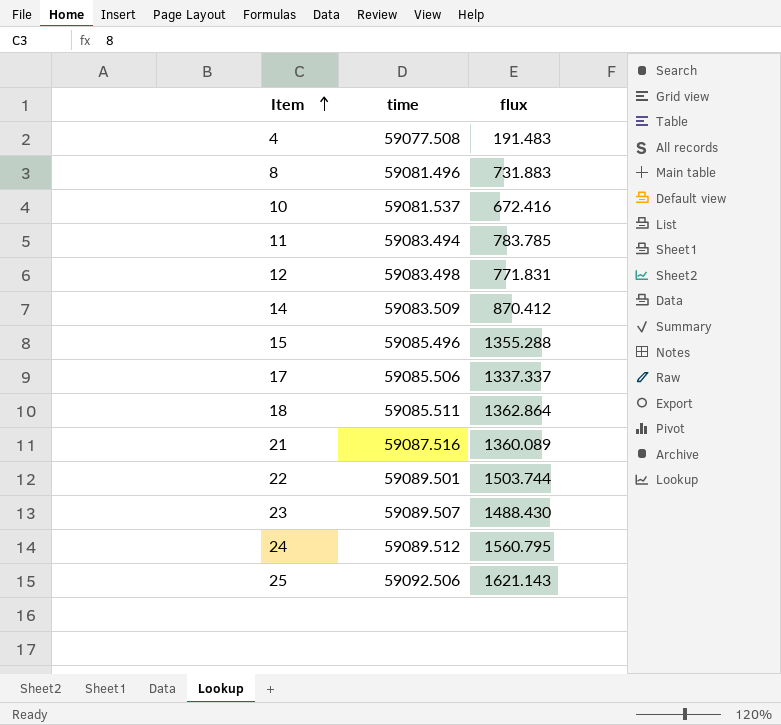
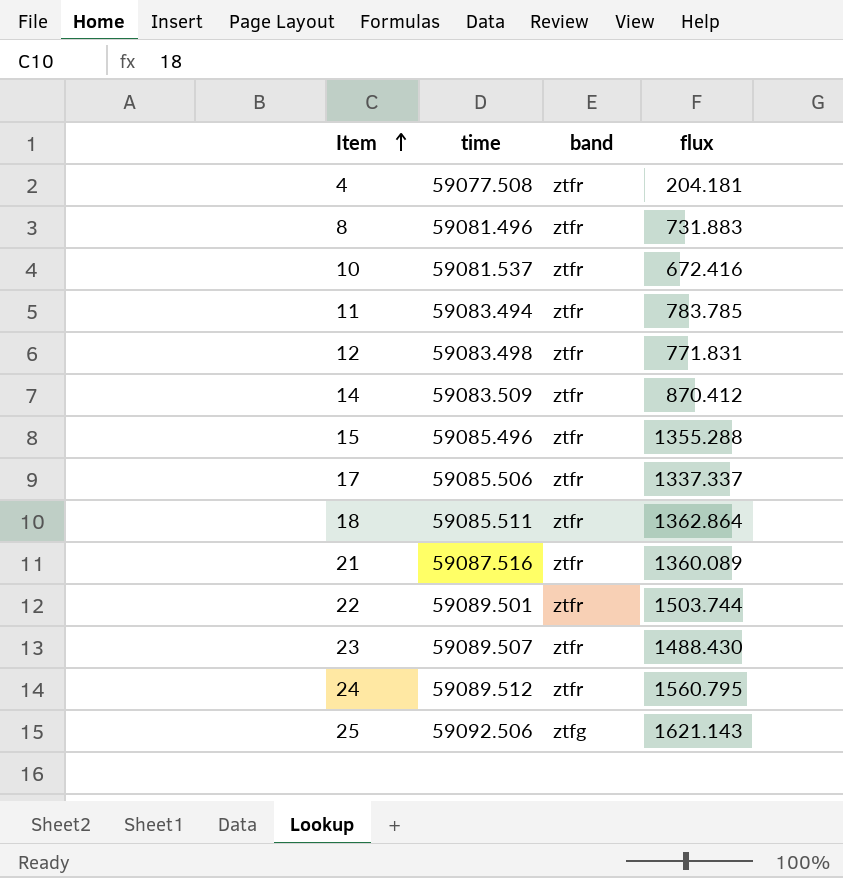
column band | position: none -> 3
4 | flux: 191.483 -> 204.181

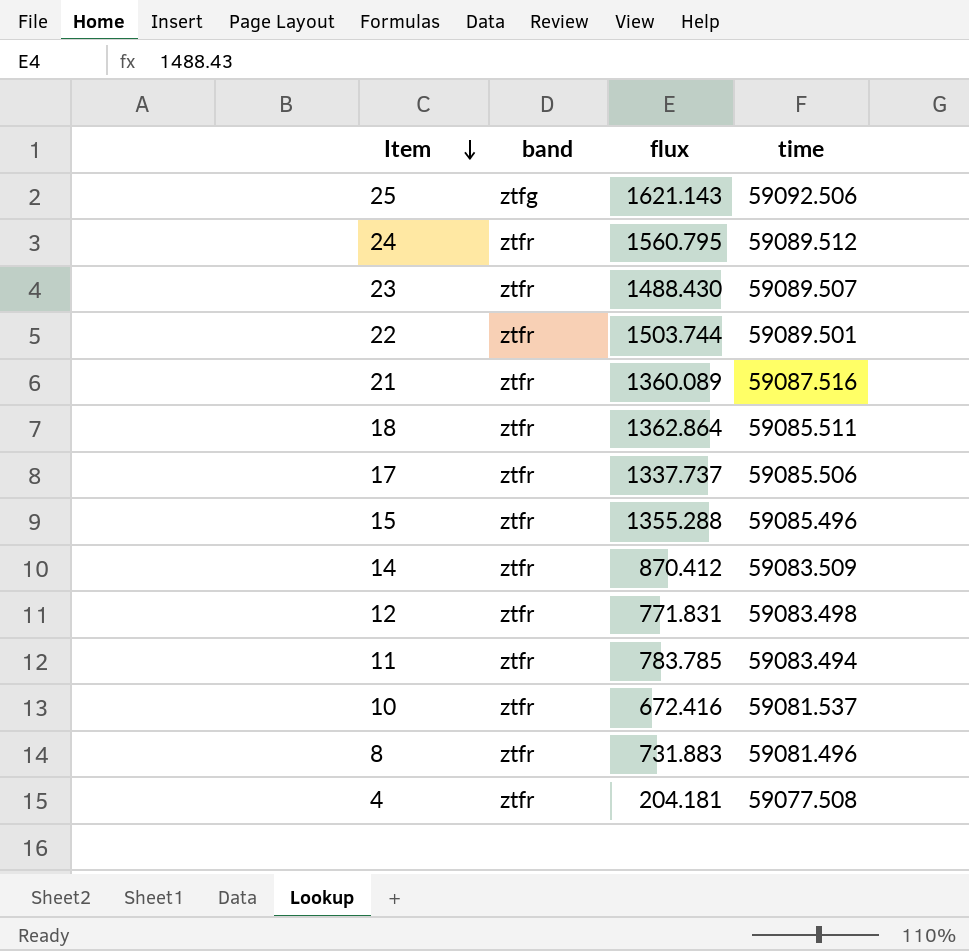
row order: Item ascending -> Item descending
column time | position: 2 -> 4
17 | flux: 1337.337 -> 1337.737

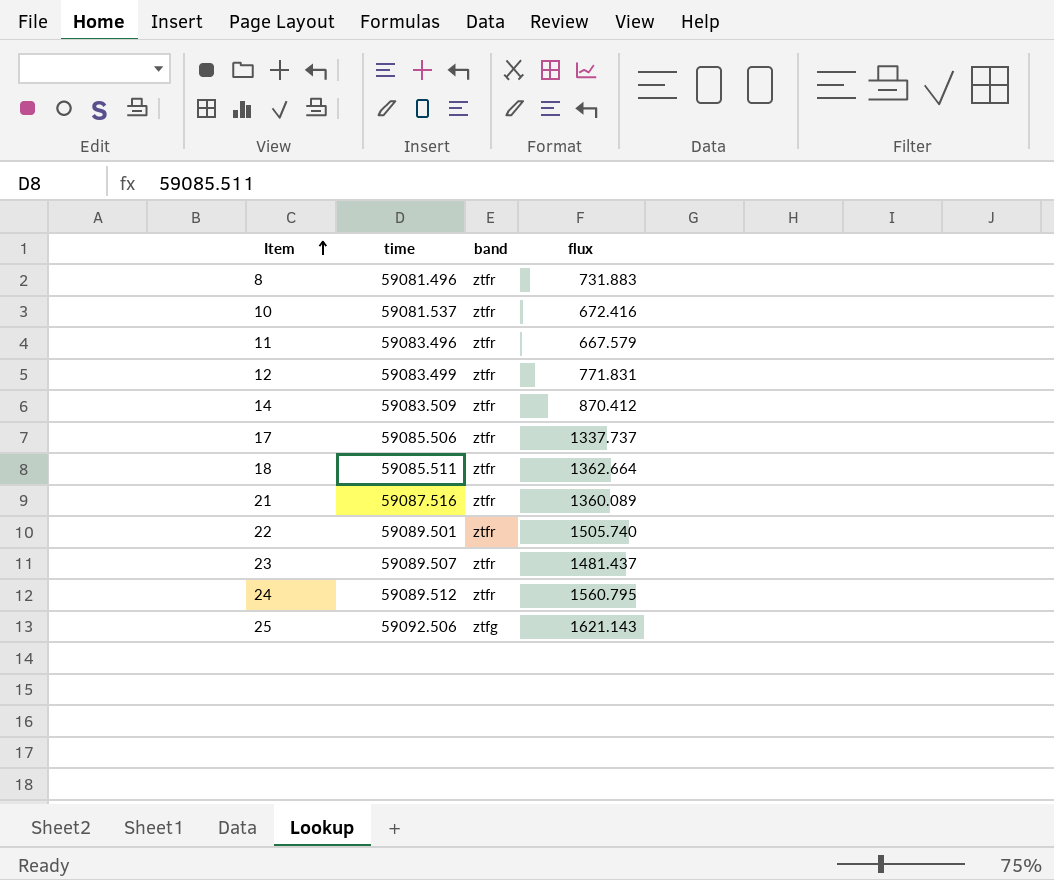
row order: Item descending -> Item ascending
column time | position: 4 -> 2
row 15: ztfr | 1355.288 | 59085.496 -> none
row 4: ztfr | 204.181 | 59077.508 -> none
11 | time: 59083.494 -> 59083.496
11 | flux: 783.785 -> 667.579
12 | time: 59083.498 -> 59083.499
18 | flux: 1362.864 -> 1362.664
22 | flux: 1503.744 -> 1505.740
23 | flux: 1488.430 -> 1481.437

